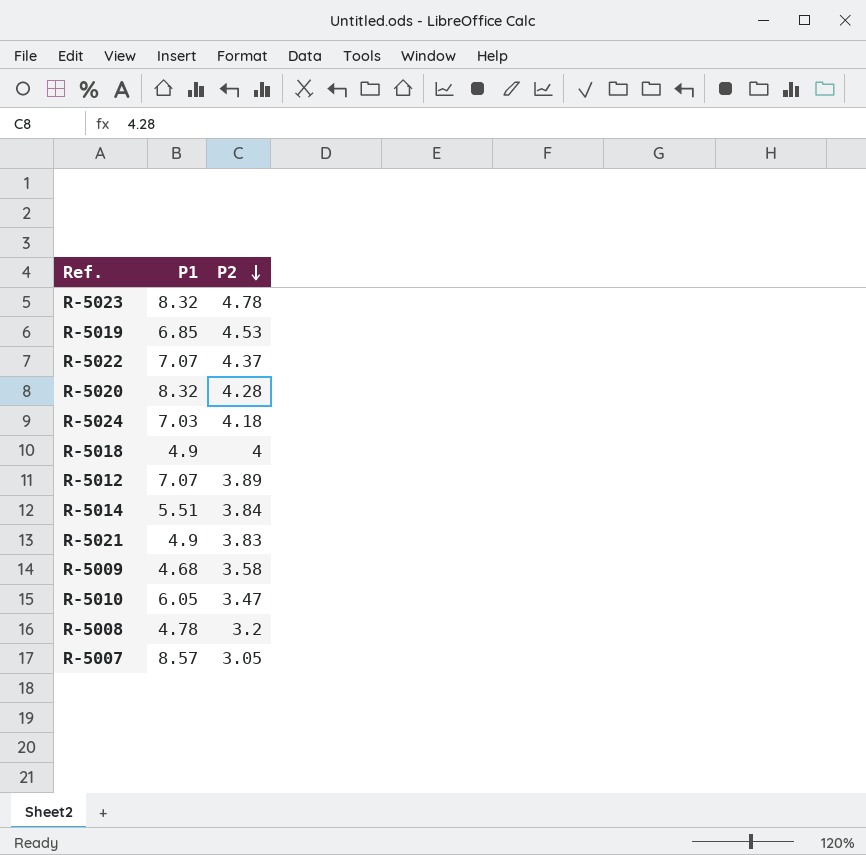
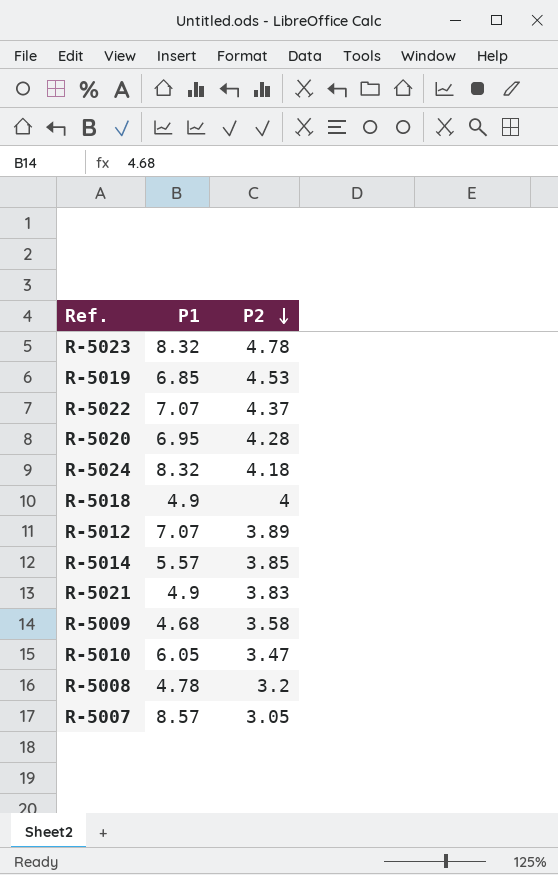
R-5020 | P1: 8.32 -> 6.95
R-5024 | P1: 7.03 -> 8.32
R-5014 | P1: 5.51 -> 5.57
R-5014 | P2: 3.84 -> 3.85

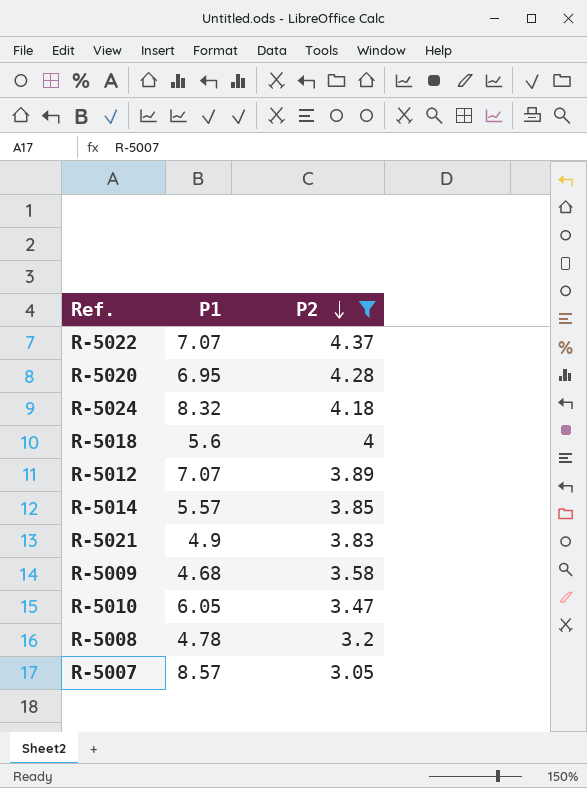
filter: none -> P2 <= 4.37
R-5018 | P1: 4.9 -> 5.6

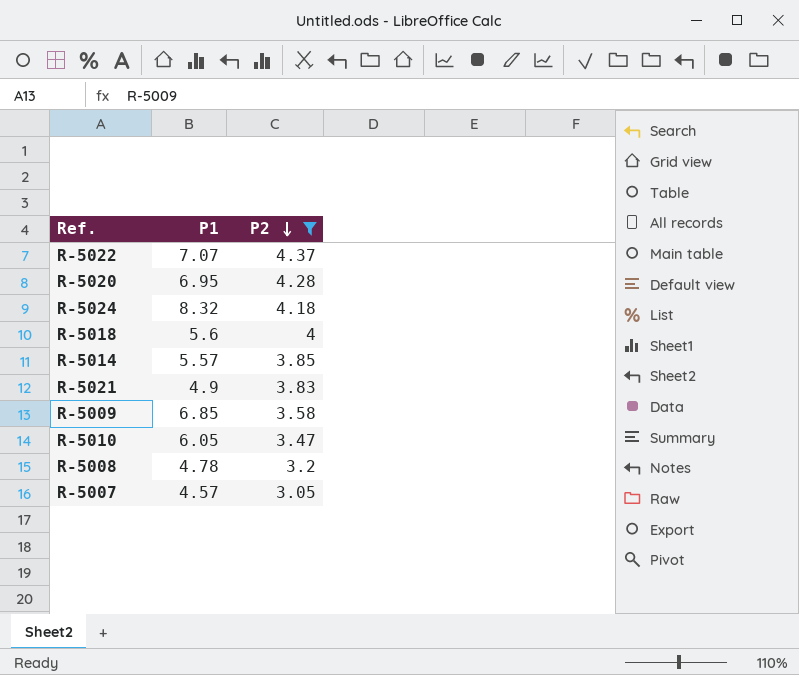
row R-5012: 7.07 | 3.89 -> none
R-5009 | P1: 4.68 -> 6.85
R-5007 | P1: 8.57 -> 4.57

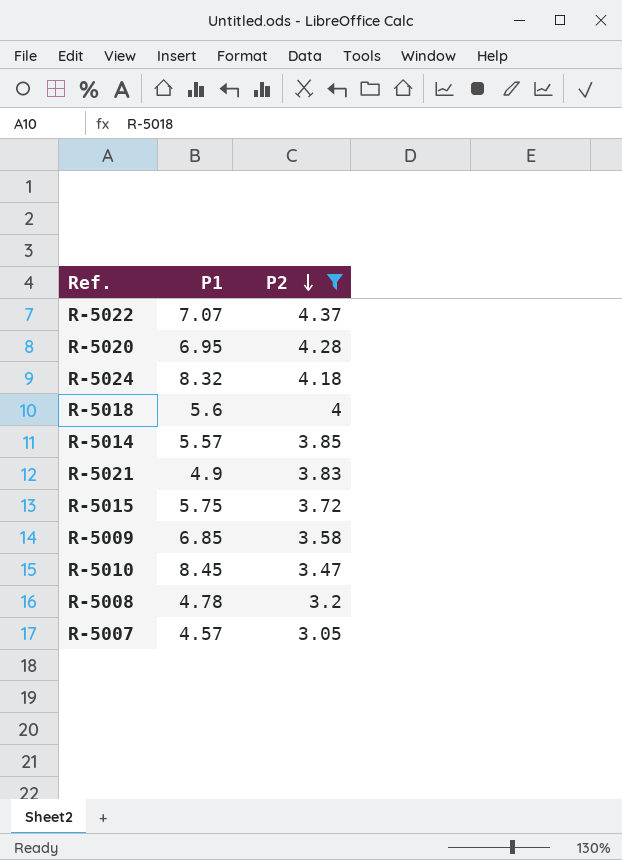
row R-5015: none -> 5.75 | 3.72
R-5010 | P1: 6.05 -> 8.45

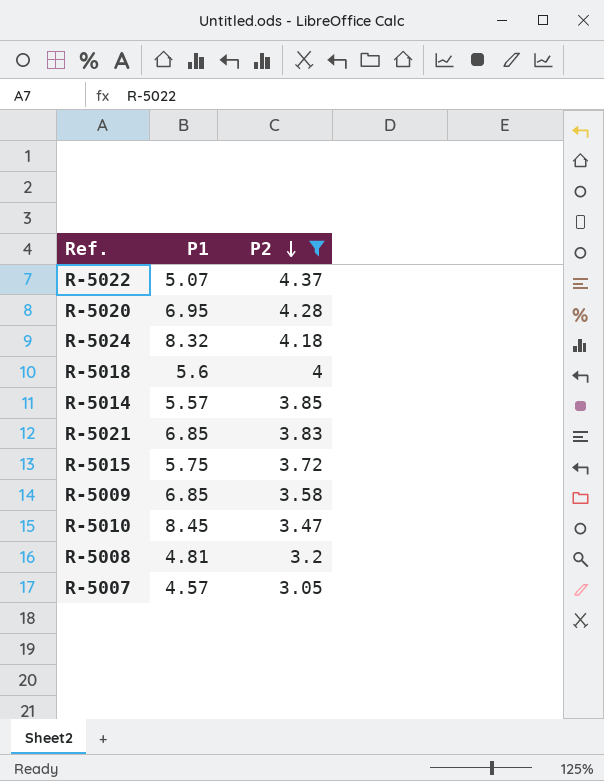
R-5022 | P1: 7.07 -> 5.07
R-5021 | P1: 4.9 -> 6.85
R-5008 | P1: 4.78 -> 4.81

